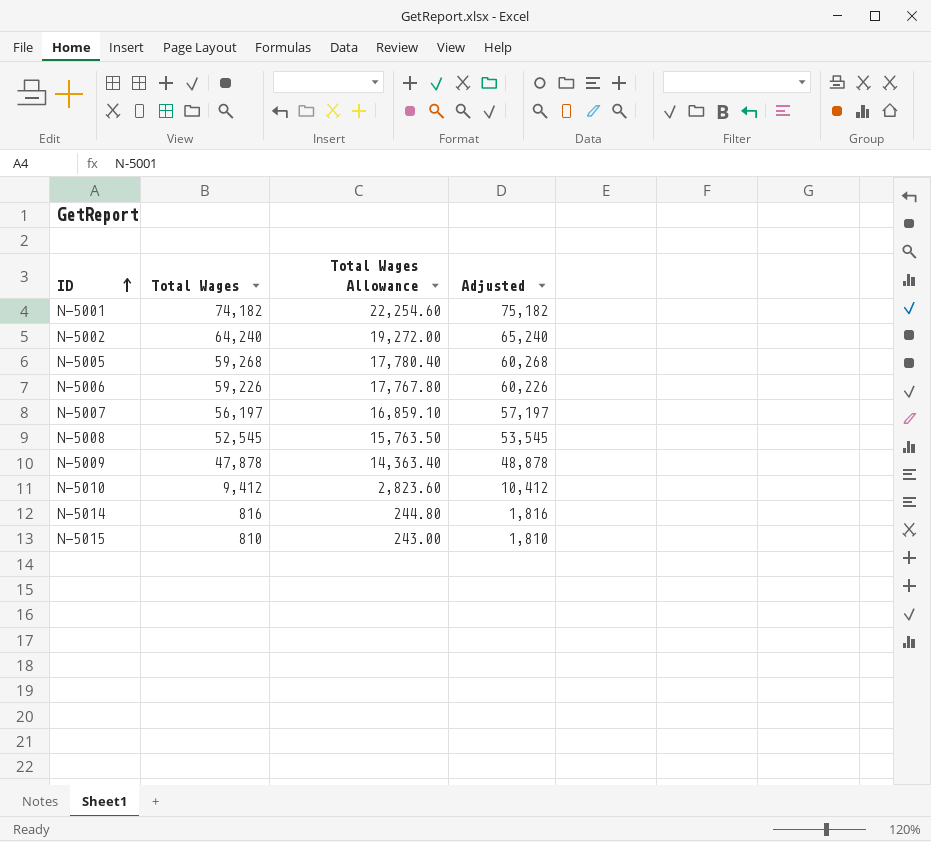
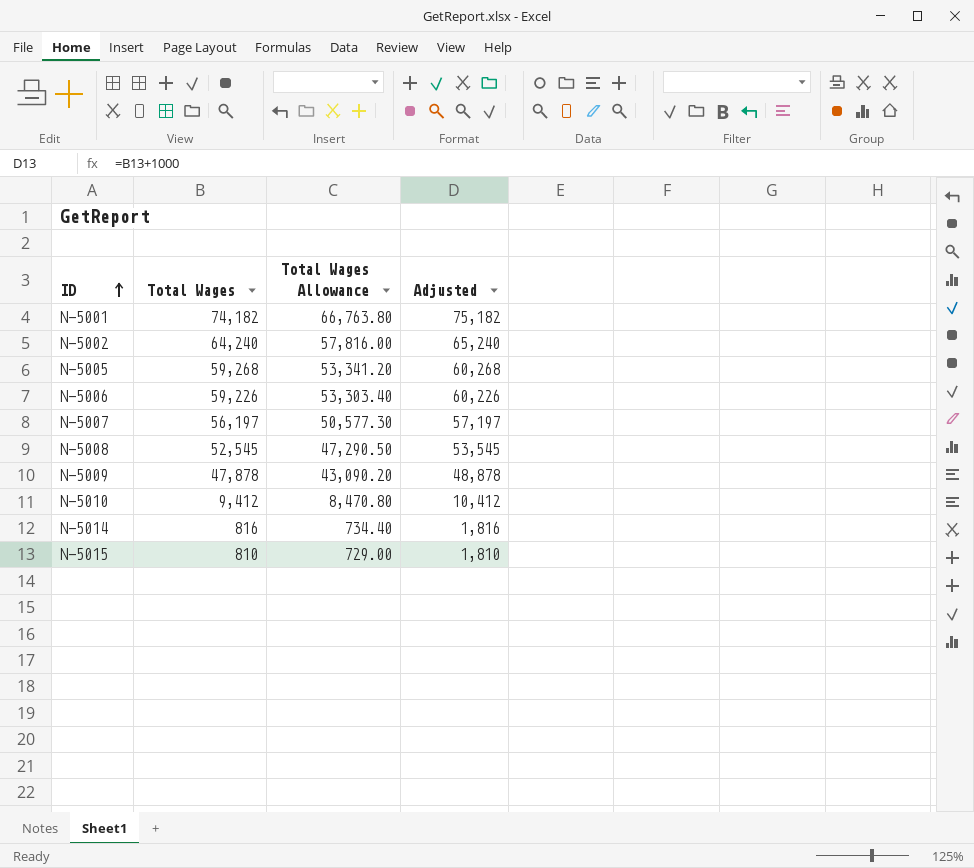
column Total Wages Allowance | formula: [Total Wages] * 0.3 -> [Total Wages] * 0.9

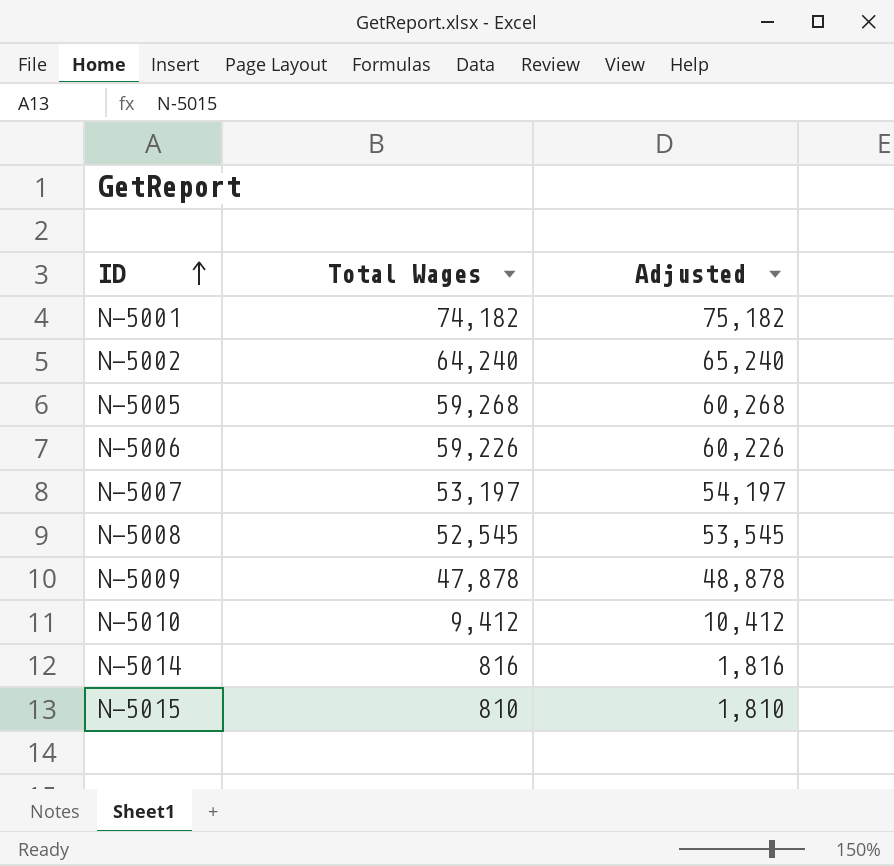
column Total Wages Allowance | formula: [Total Wages] * 0.9 -> none
N-5007 | Total Wages: 56,197 -> 53,197
N-5007 | Adjusted: 57,197 -> 54,197

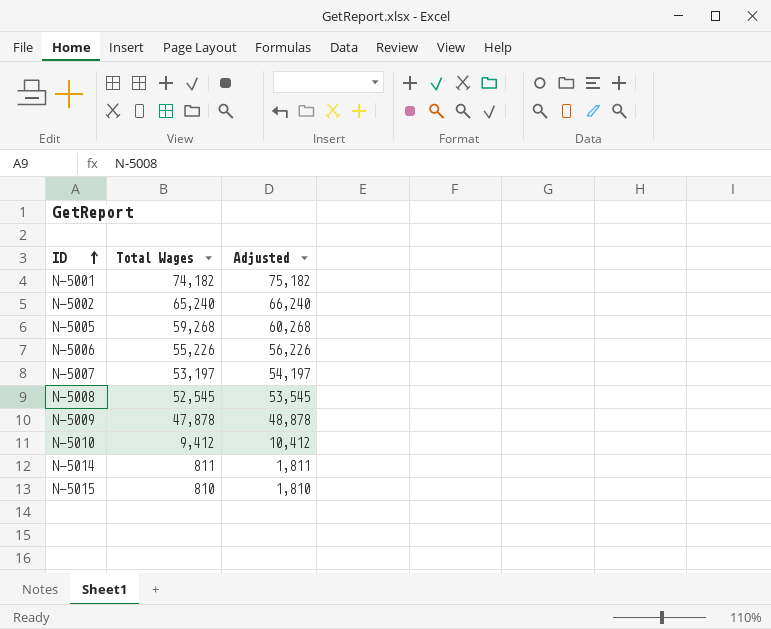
N-5002 | Total Wages: 64,240 -> 65,240
N-5002 | Adjusted: 65,240 -> 66,240
N-5006 | Total Wages: 59,226 -> 55,226
N-5006 | Adjusted: 60,226 -> 56,226
N-5014 | Total Wages: 816 -> 811
N-5014 | Adjusted: 1,816 -> 1,811

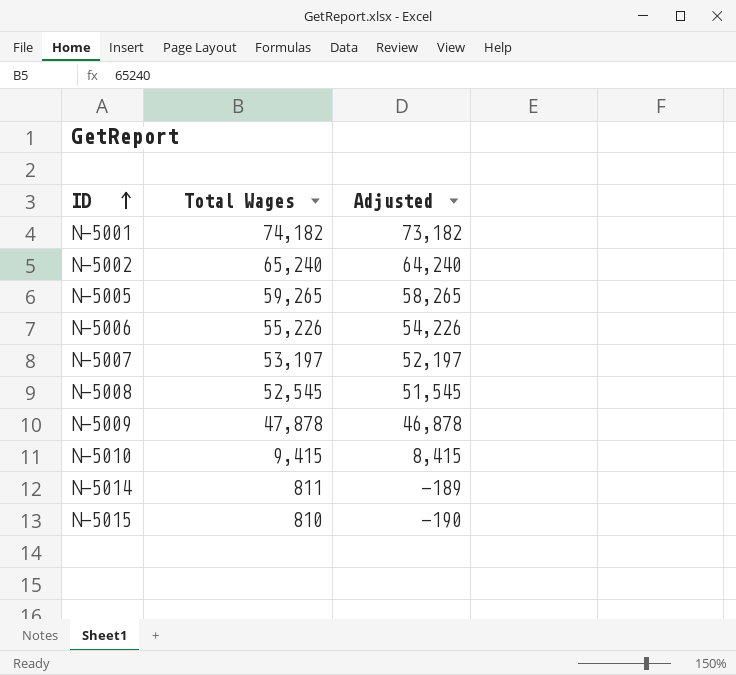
column Adjusted | formula: [Total Wages] + 1000 -> [Total Wages] - 1000
N-5005 | Total Wages: 59,268 -> 59,265
N-5010 | Total Wages: 9,412 -> 9,415

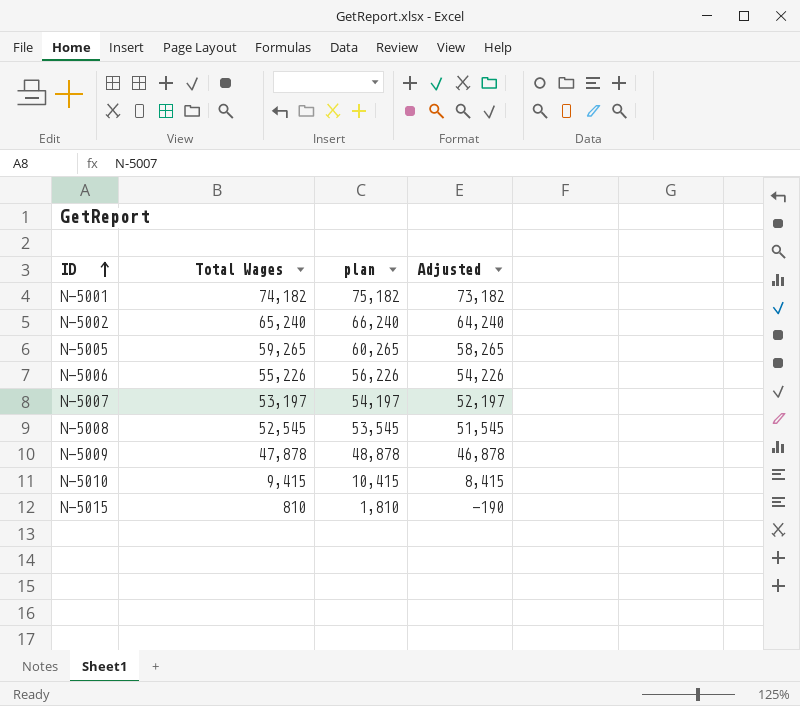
column plan | formula: none -> [Total Wages] + 1000
row N-5014: 811 | -189 -> none

